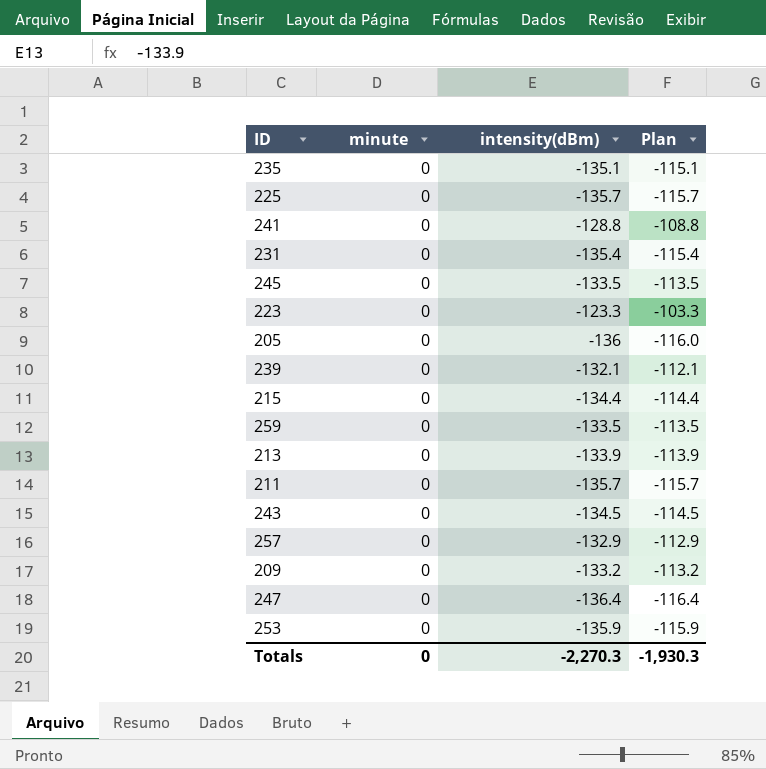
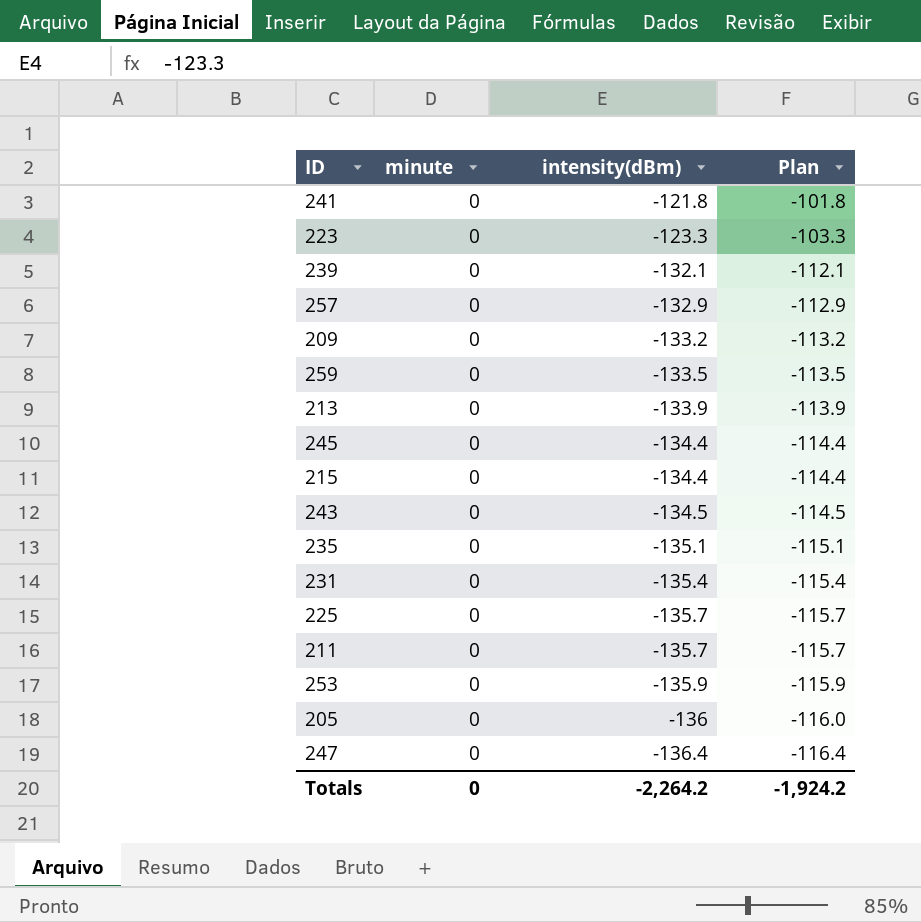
row order: none -> intensity(dBm) descending
241 | intensity(dBm): -128.8 -> -121.8
241 | Plan: -108.8 -> -101.8
245 | intensity(dBm): -133.5 -> -134.4
245 | Plan: -113.5 -> -114.4
Totals | intensity(dBm): -2,270.3 -> -2,264.2
Totals | Plan: -1,930.3 -> -1,924.2

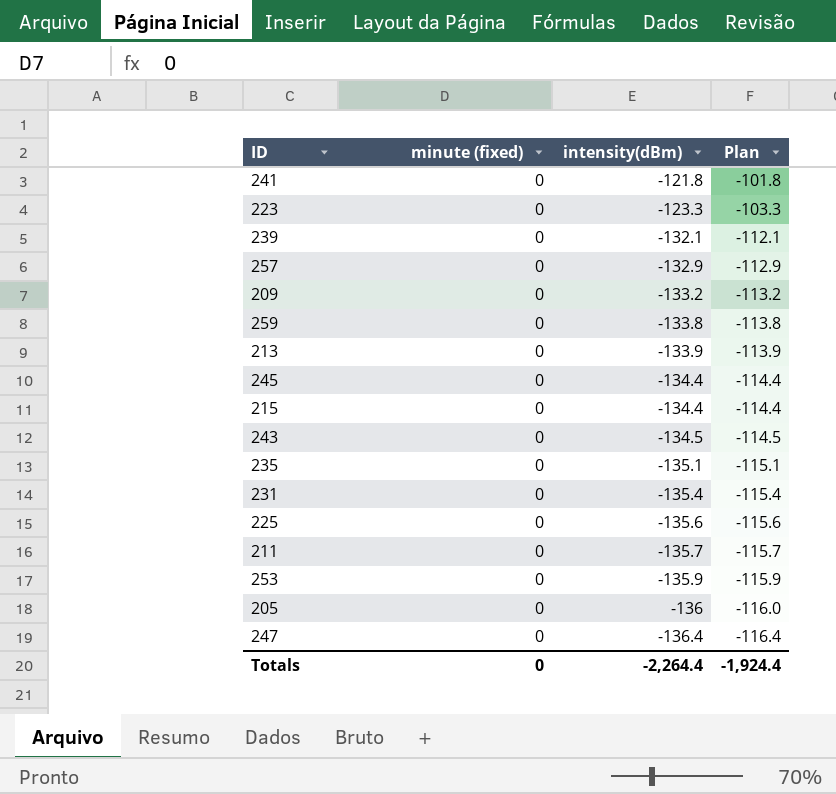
column name: minute -> minute (fixed)
259 | intensity(dBm): -133.5 -> -133.8
259 | Plan: -113.5 -> -113.8
225 | intensity(dBm): -135.7 -> -135.6
225 | Plan: -115.7 -> -115.6
Totals | intensity(dBm): -2,264.2 -> -2,264.4
Totals | Plan: -1,924.2 -> -1,924.4

